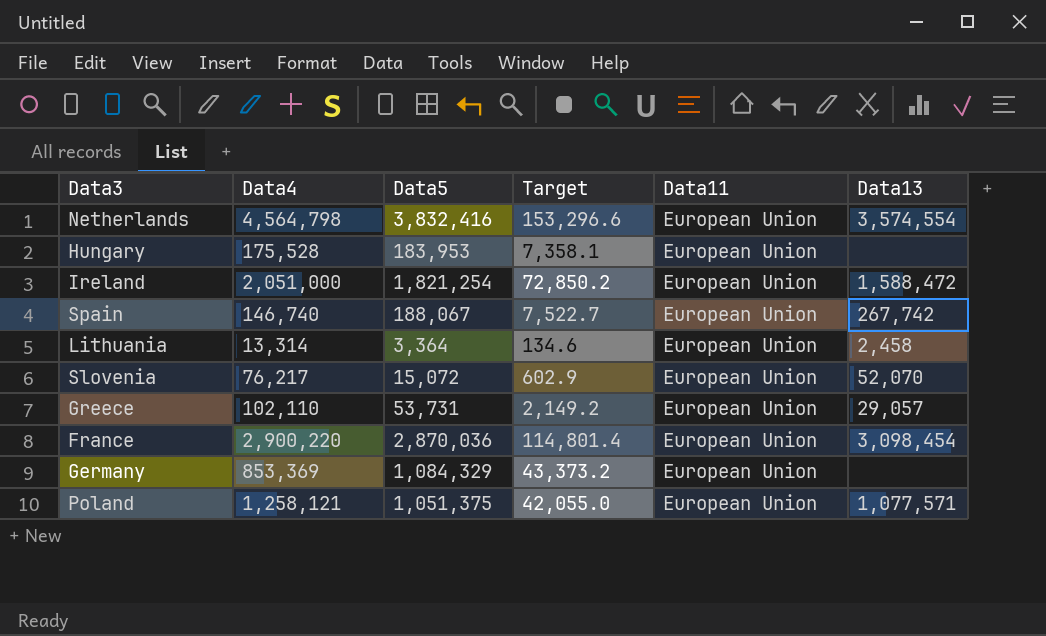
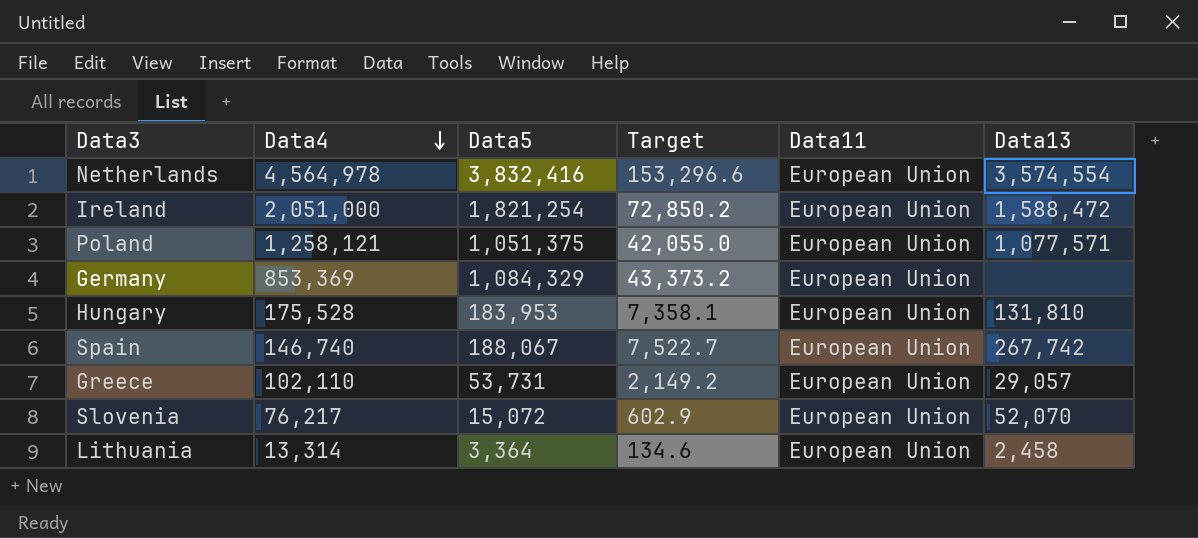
row order: none -> Data4 descending
row France: 2,900,220 | 2,870,036 | 114,801.4 | European Union | 3,098,454 -> none
Netherlands | Data4: 4,564,798 -> 4,564,978
Hungary | Data13: none -> 131,810

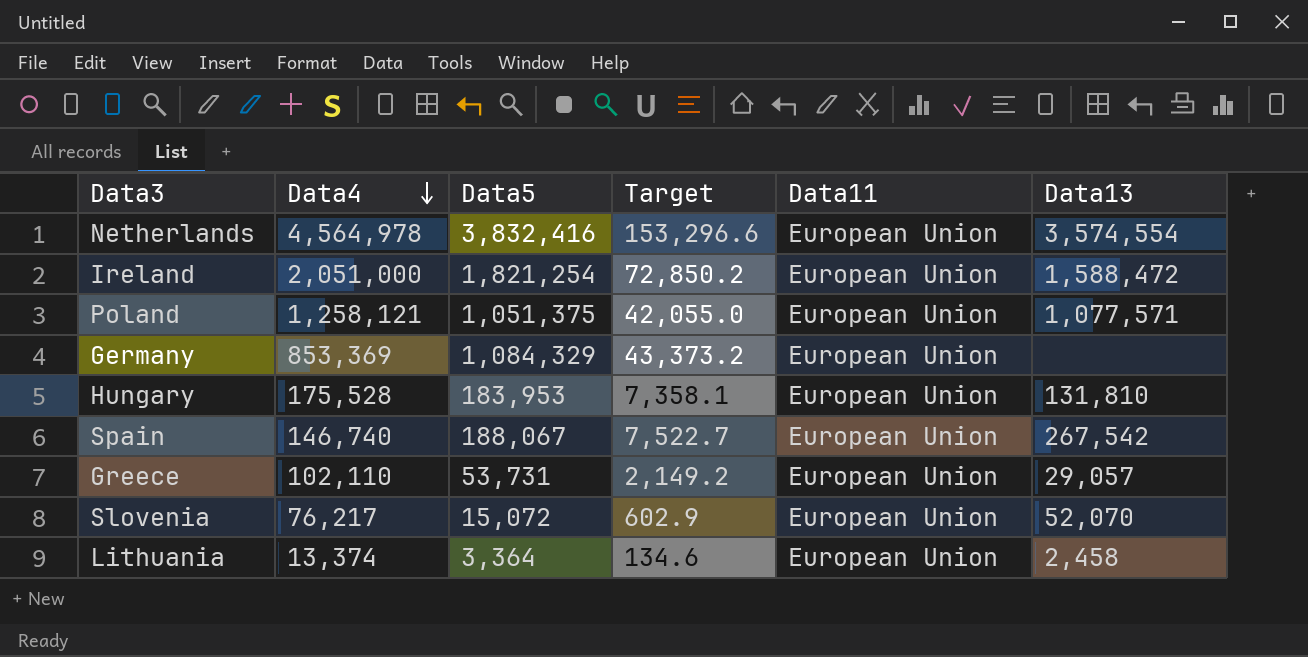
Spain | Data13: 267,742 -> 267,542
Lithuania | Data4: 13,314 -> 13,374

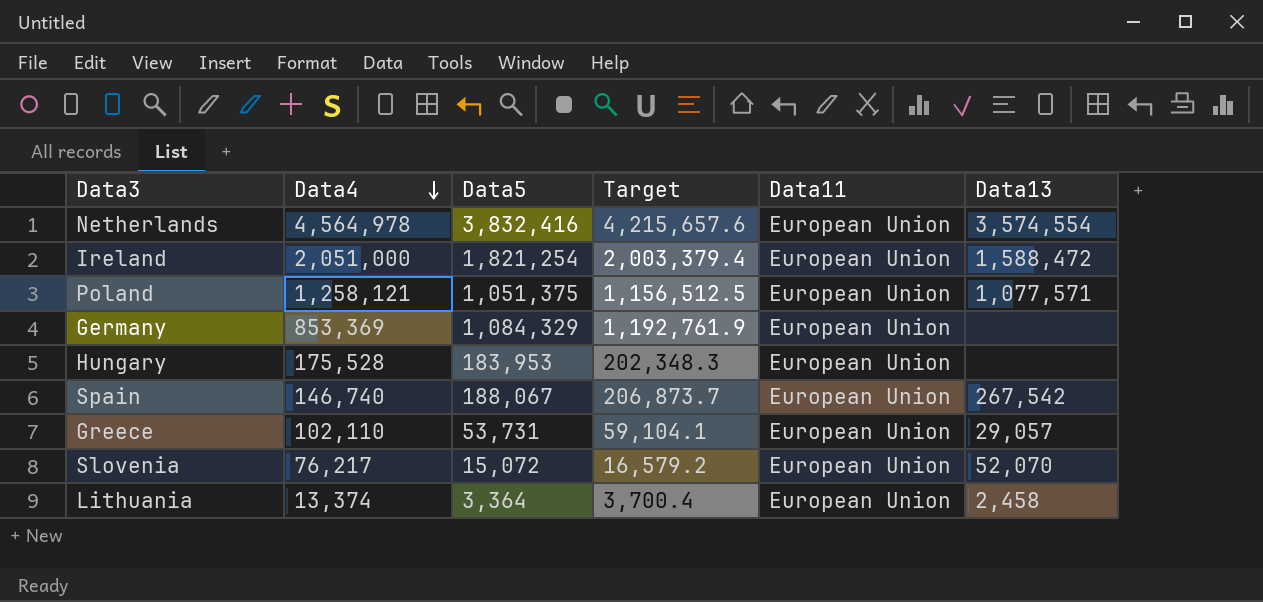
column Target | formula: [Data5] * 0.04 -> [Data5] * 1.1
Hungary | Data13: 131,810 -> none

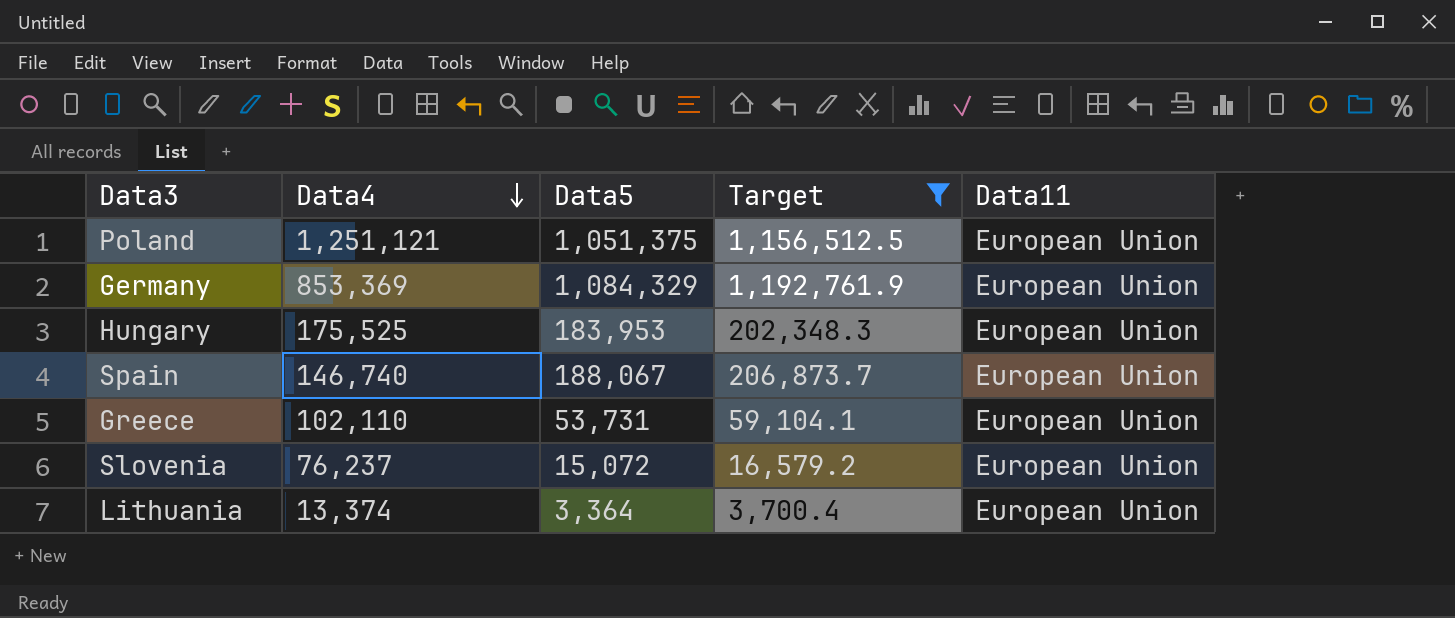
filter: none -> Target <= 1,192,761.9
column Data13 | position: 6 -> none
Poland | Data4: 1,258,121 -> 1,251,121
Hungary | Data4: 175,528 -> 175,525
Slovenia | Data4: 76,217 -> 76,237

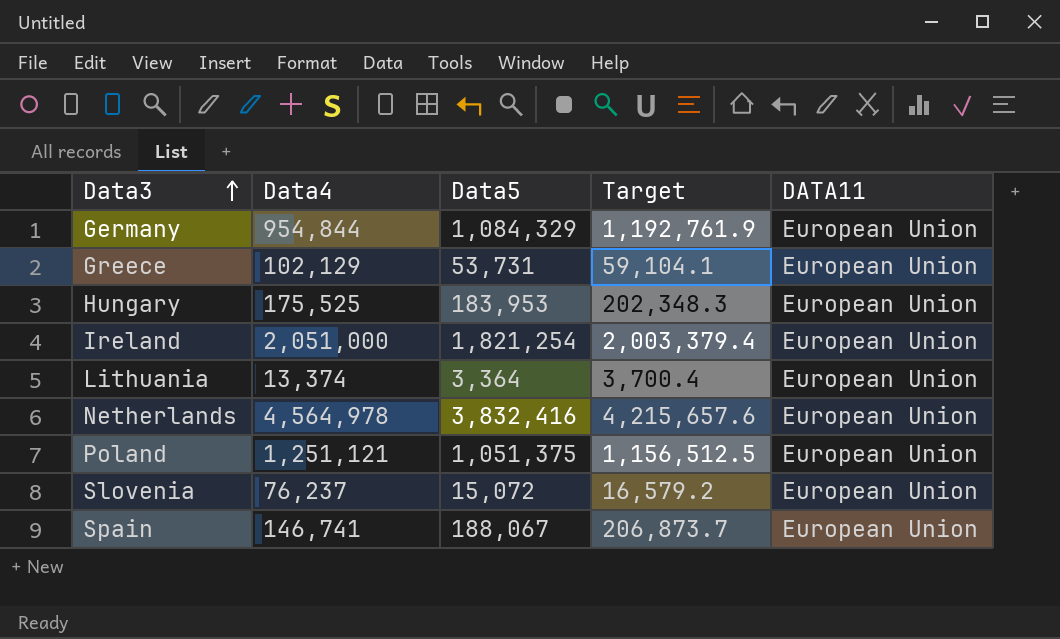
filter: Target <= 1,192,761.9 -> none
row order: Data4 descending -> Data3 ascending
column name: Data11 -> DATA11
Germany | Data4: 853,369 -> 954,844
Greece | Data4: 102,110 -> 102,129
Spain | Data4: 146,740 -> 146,741

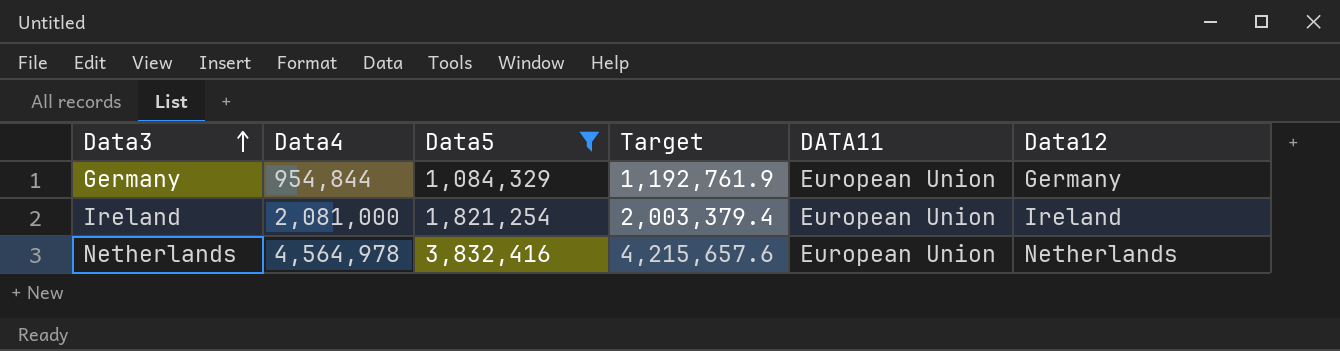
filter: none -> Data5 >= 1,084,329
column Data12 | position: none -> 6
Ireland | Data4: 2,051,000 -> 2,081,000

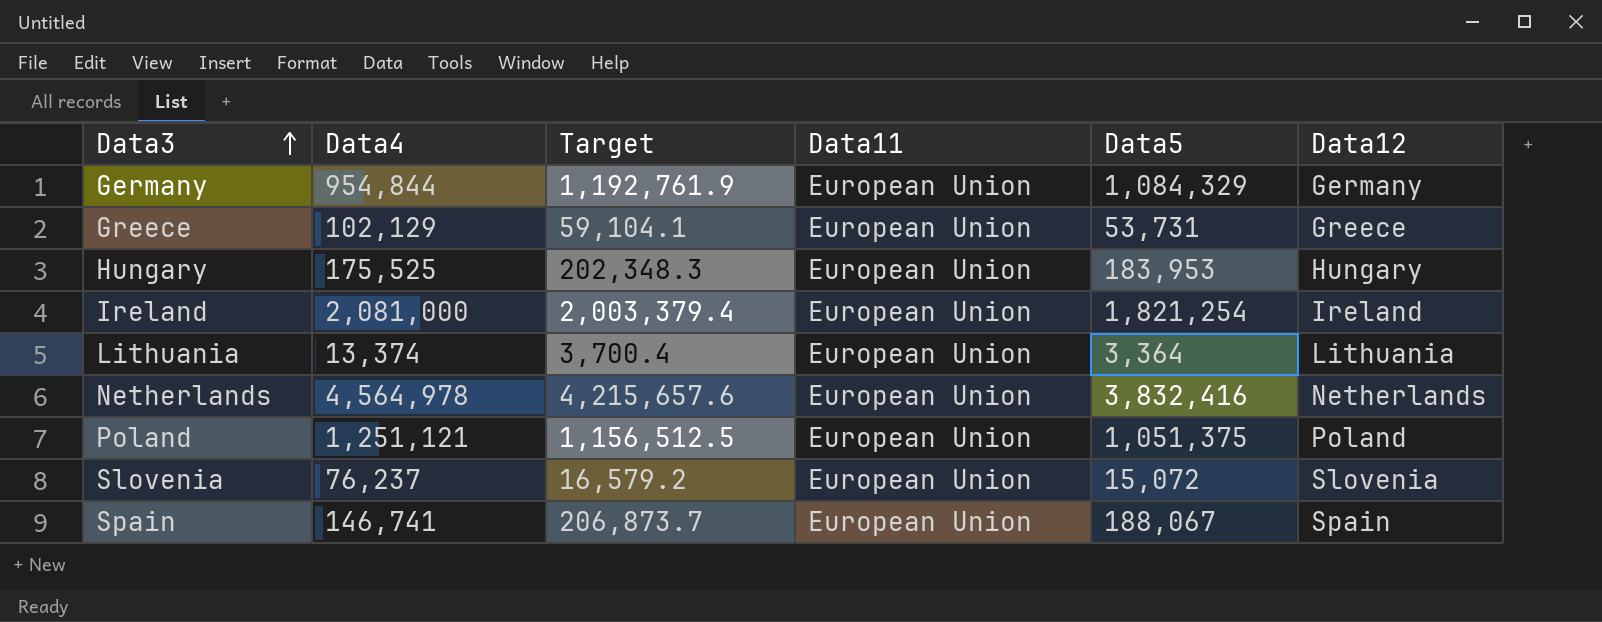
filter: Data5 >= 1,084,329 -> none
column name: DATA11 -> Data11
column Data5 | position: 3 -> 5

